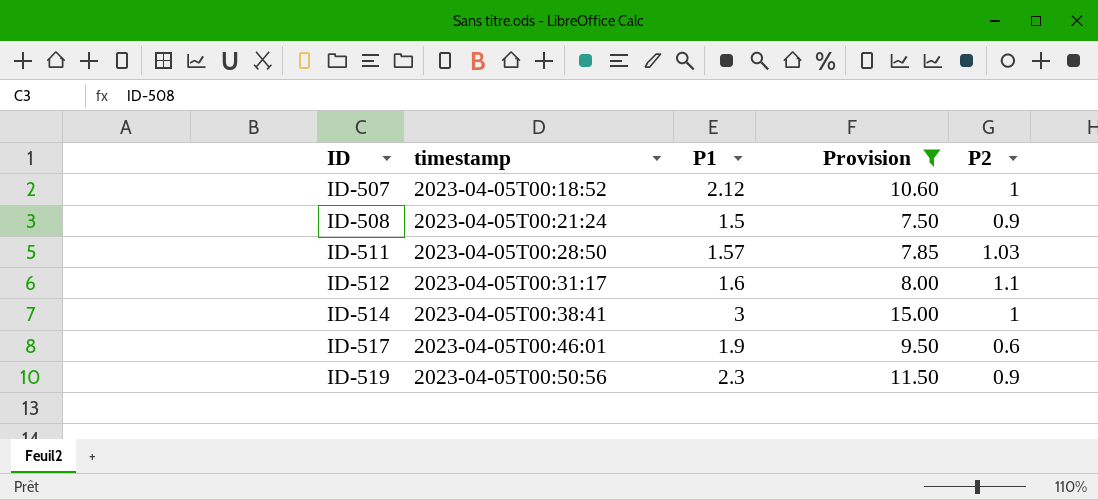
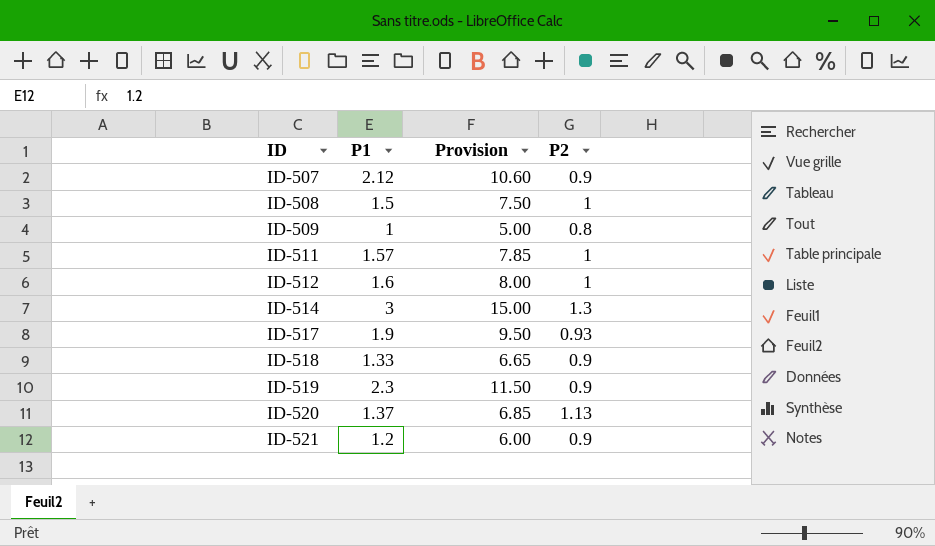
filter: Provision >= 7.50 -> none
column timestamp | position: 2 -> none
ID-507 | P2: 1 -> 0.9
ID-508 | P2: 0.9 -> 1
ID-511 | P2: 1.03 -> 1
ID-512 | P2: 1.1 -> 1
ID-514 | P2: 1 -> 1.3
ID-517 | P2: 0.6 -> 0.93

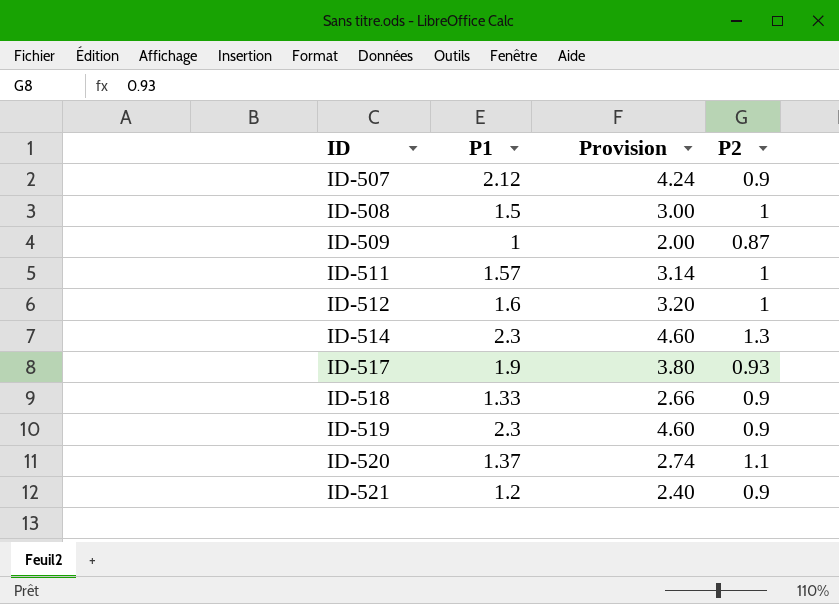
column Provision | formula: [P1] * 5 -> [P1] * 2
ID-509 | P2: 0.8 -> 0.87
ID-514 | P1: 3 -> 2.3
ID-520 | P2: 1.13 -> 1.1

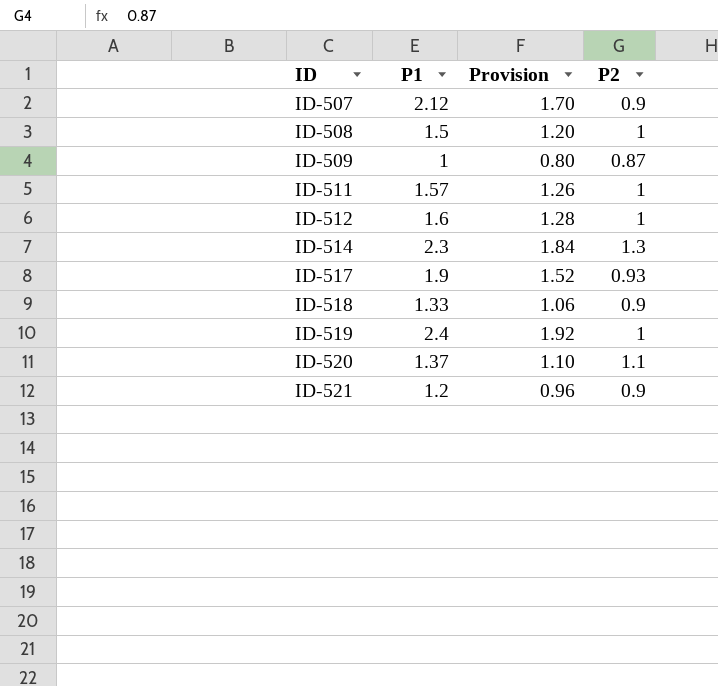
column Provision | formula: [P1] * 2 -> [P1] * 0.8
ID-519 | P1: 2.3 -> 2.4
ID-519 | P2: 0.9 -> 1

